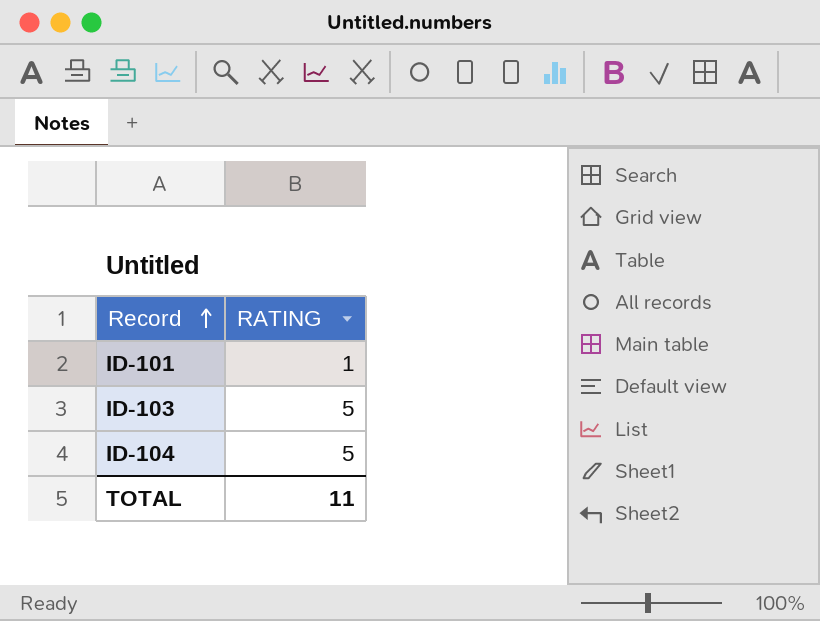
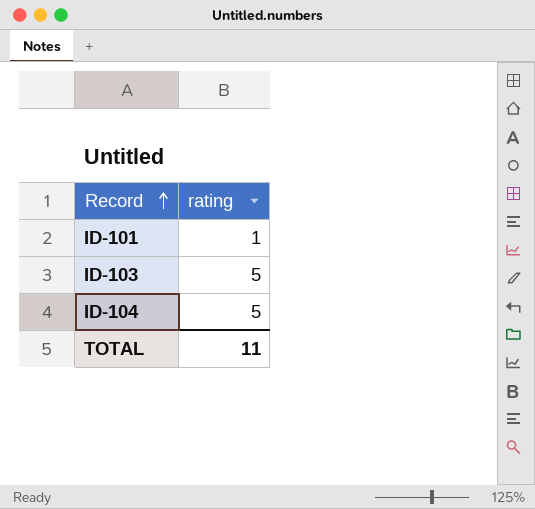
column name: RATING -> rating

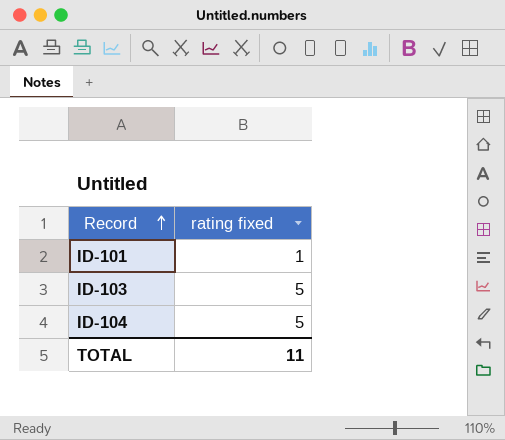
column name: rating -> rating fixed

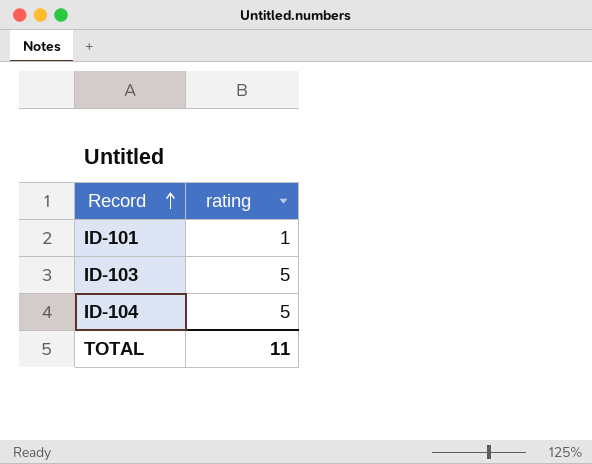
column name: rating fixed -> rating

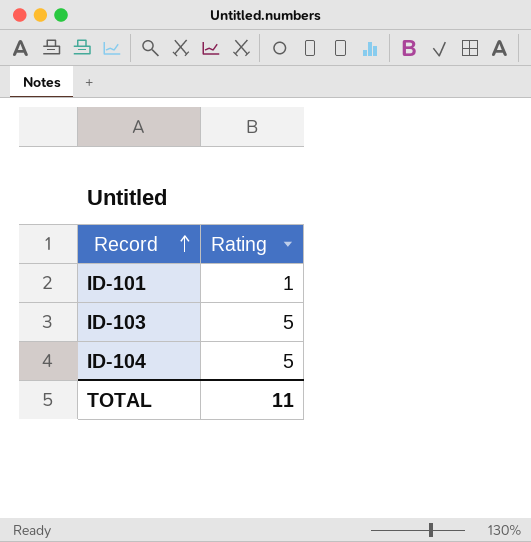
column name: rating -> Rating

